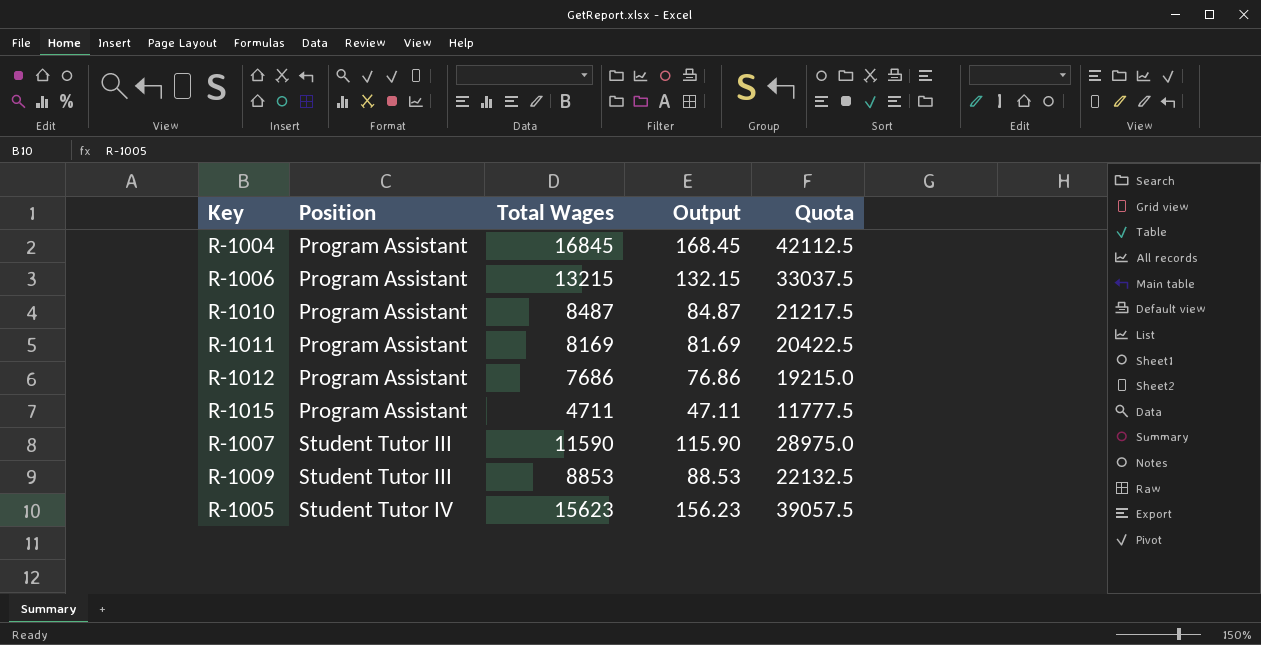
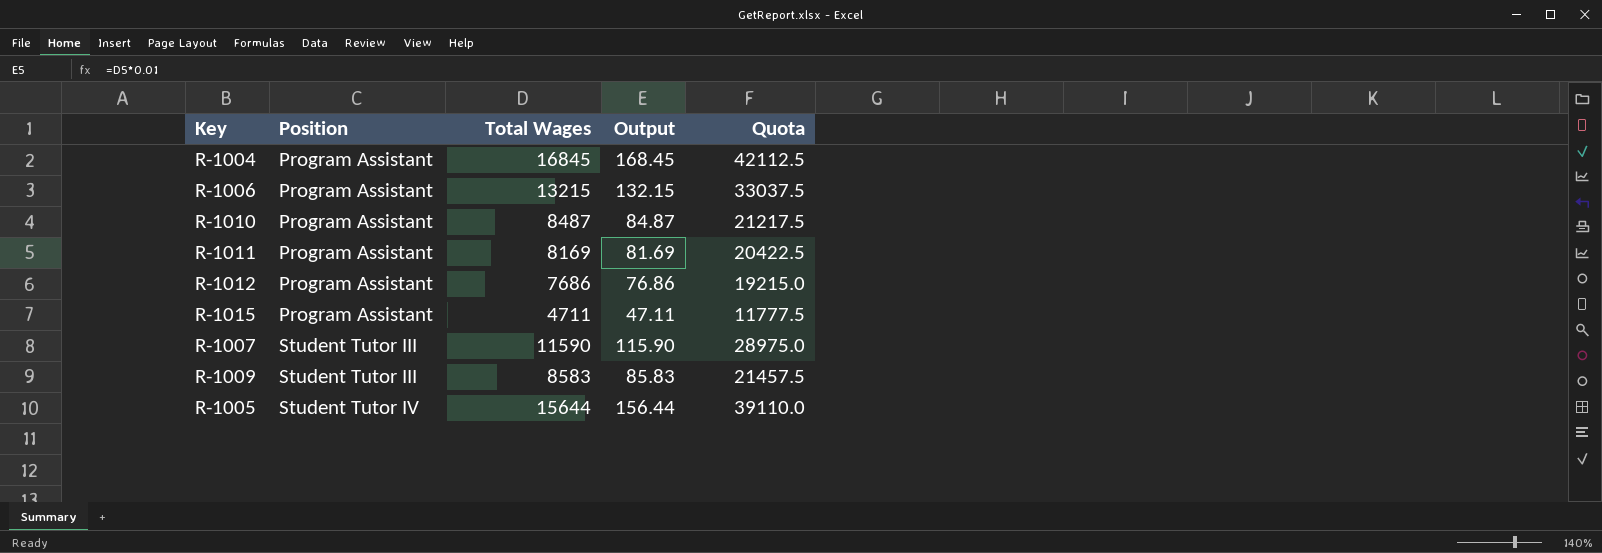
R-1009 | Total Wages: 8853 -> 8583
R-1009 | Output: 88.53 -> 85.83
R-1009 | Quota: 22132.5 -> 21457.5
R-1005 | Total Wages: 15623 -> 15644
R-1005 | Output: 156.23 -> 156.44
R-1005 | Quota: 39057.5 -> 39110.0

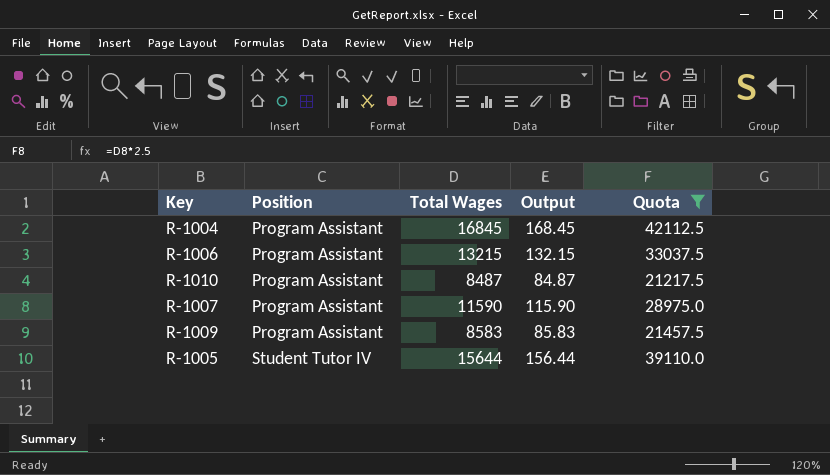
filter: none -> Quota >= 21217.5
R-1007 | Position: Student Tutor III -> Program Assistant
R-1009 | Position: Student Tutor III -> Program Assistant

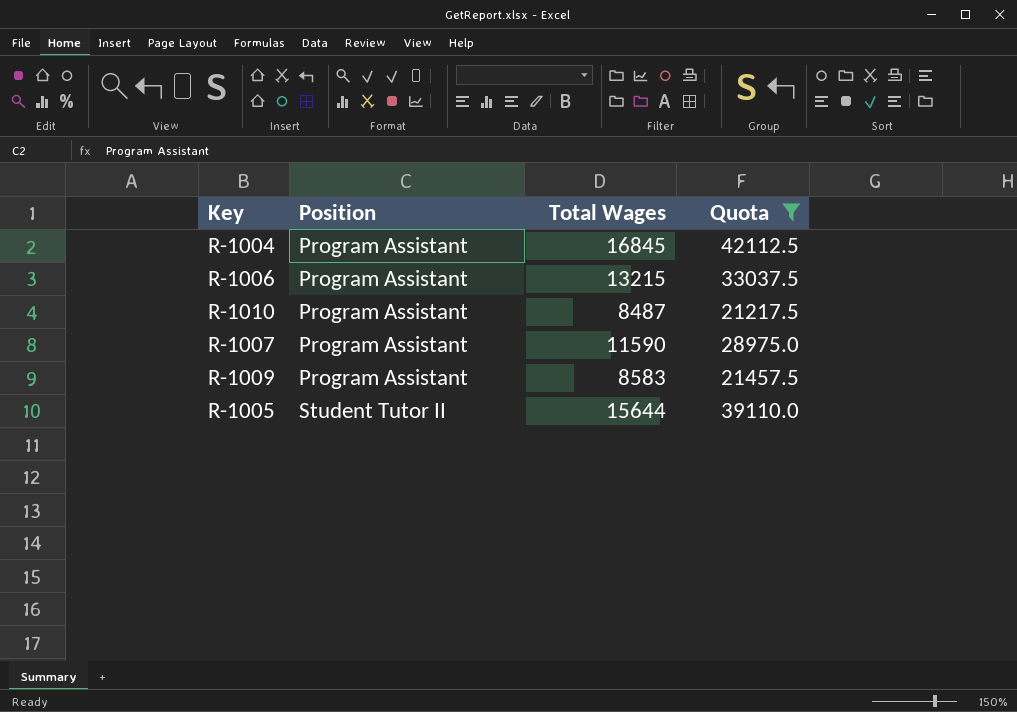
column Output | formula: [Total Wages] * 0.01 -> none
R-1005 | Position: Student Tutor IV -> Student Tutor II

